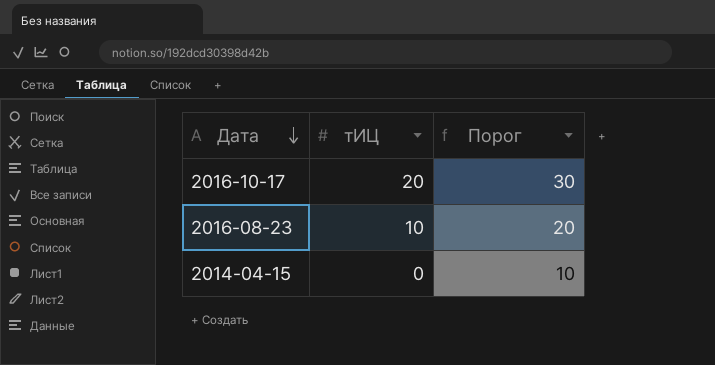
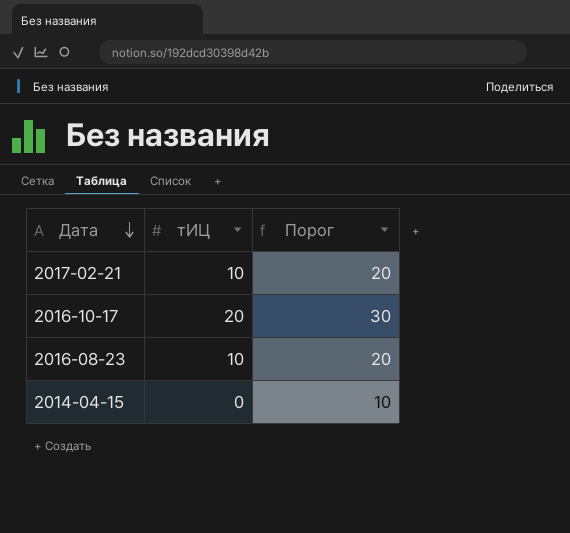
row 2017-02-21: none -> 10 | 20

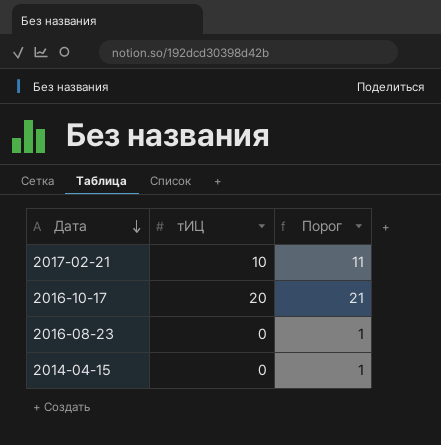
column Порог | formula: [тИЦ] + 10 -> [тИЦ] + 1
2016-08-23 | тИЦ: 10 -> 0

